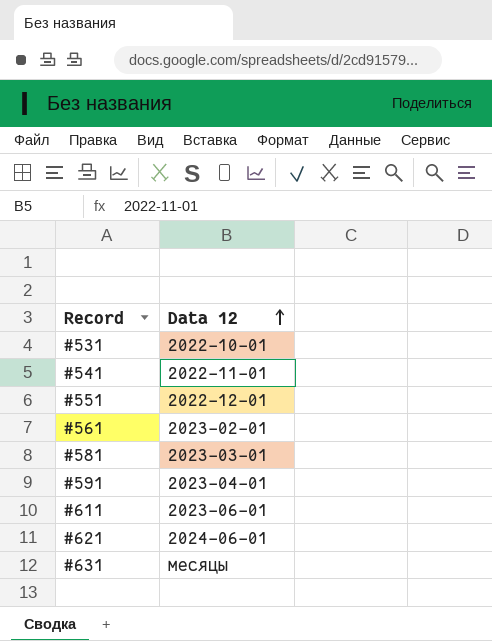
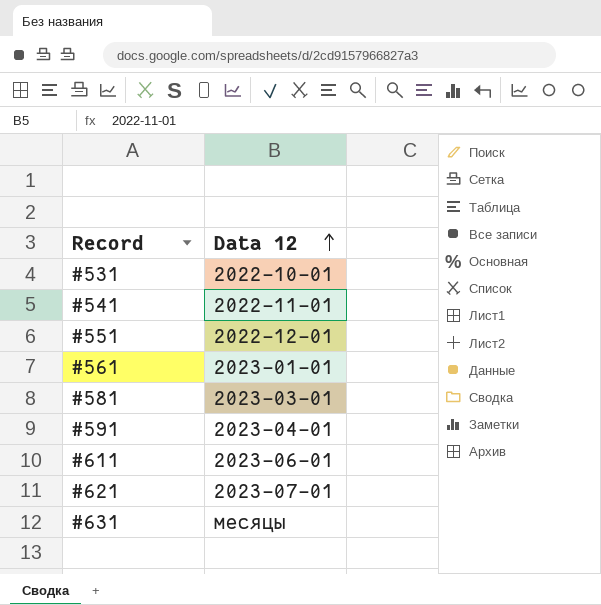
#561 | Data 12: 2023-02-01 -> 2023-01-01
#621 | Data 12: 2024-06-01 -> 2023-07-01

